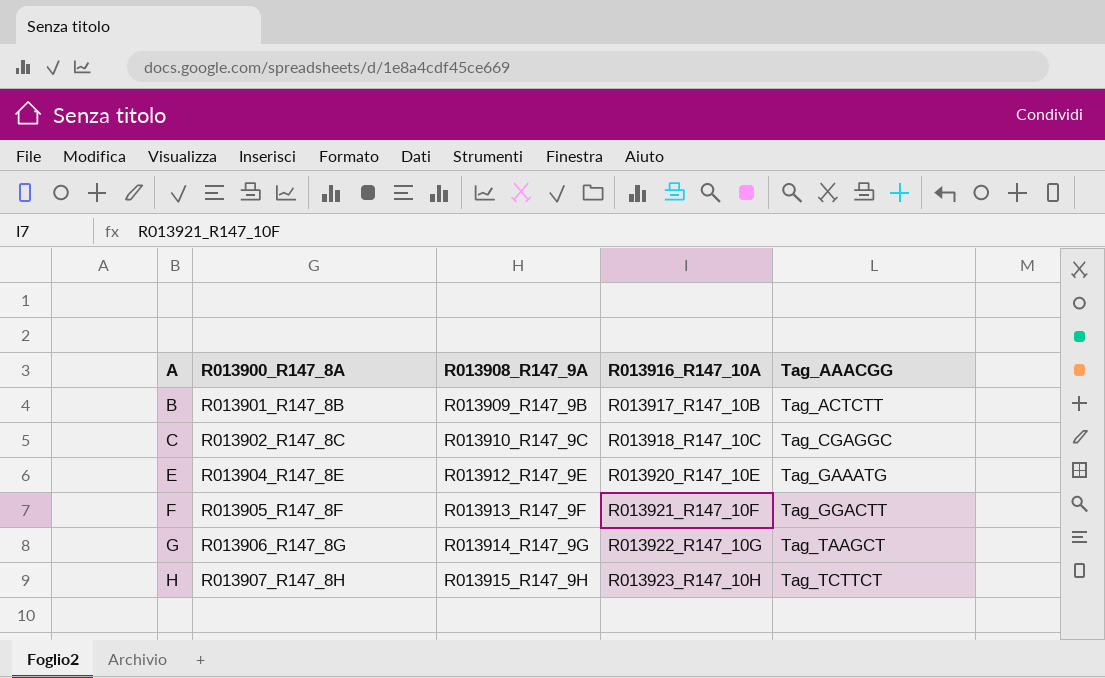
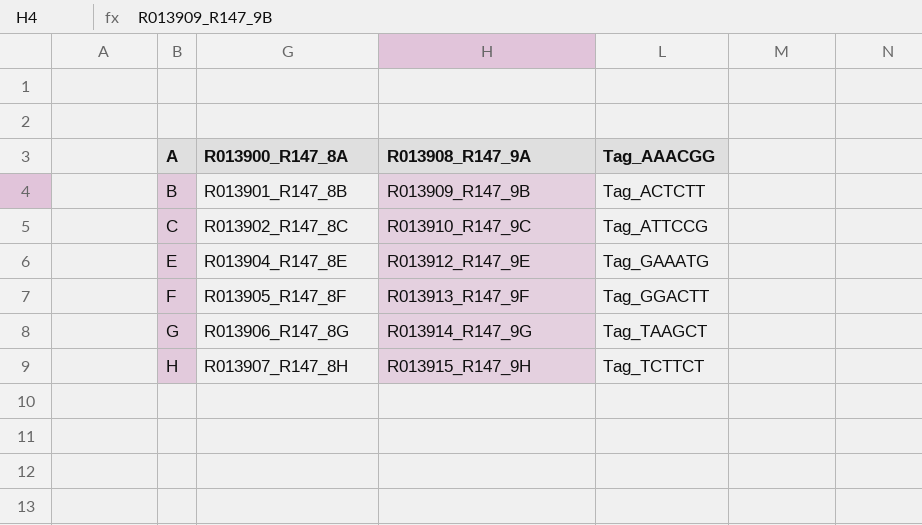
column R013916_R147_10A | position: 4 -> none
C | Tag_AAACGG: Tag_CGAGGC -> Tag_ATTCCG

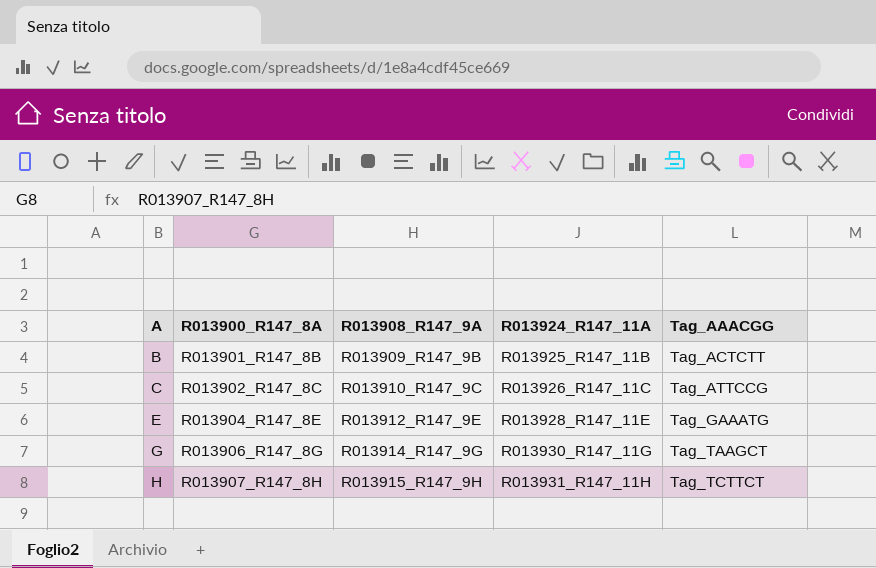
column R013924_R147_11A | position: none -> 4
row F: R013905_R147_8F | R013913_R147_9F | Tag_GGACTT -> none

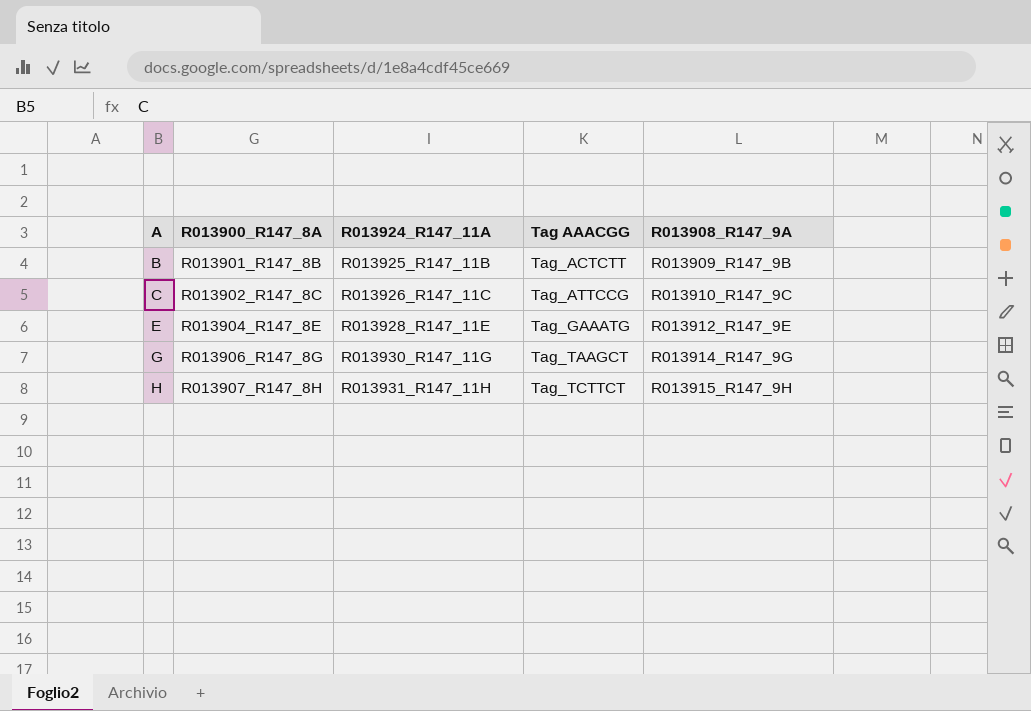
column name: Tag_AAACGG -> Tag AAACGG
column R013908_R147_9A | position: 3 -> 5

